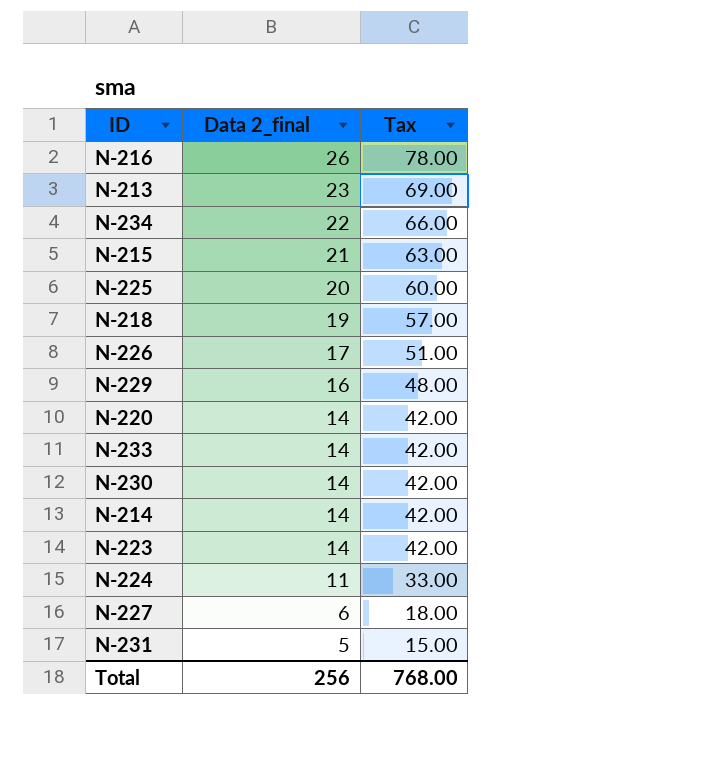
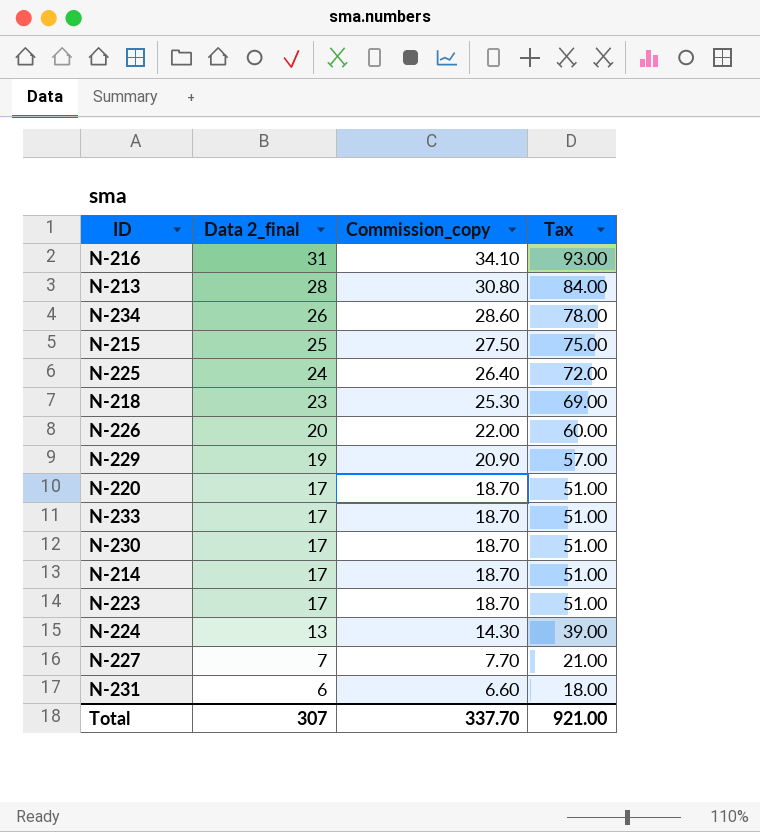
column Commission_copy | formula: none -> [Data 2_final] * 1.1
N-216 | Data 2_final: 26 -> 31
N-216 | Tax: 78.00 -> 93.00
N-213 | Data 2_final: 23 -> 28
N-213 | Tax: 69.00 -> 84.00
N-234 | Data 2_final: 22 -> 26
N-234 | Tax: 66.00 -> 78.00
N-215 | Data 2_final: 21 -> 25
N-215 | Tax: 63.00 -> 75.00
N-225 | Data 2_final: 20 -> 24
N-225 | Tax: 60.00 -> 72.00
N-218 | Data 2_final: 19 -> 23
N-218 | Tax: 57.00 -> 69.00
N-226 | Data 2_final: 17 -> 20
N-226 | Tax: 51.00 -> 60.00
N-229 | Data 2_final: 16 -> 19
N-229 | Tax: 48.00 -> 57.00
N-220 | Data 2_final: 14 -> 17
N-220 | Tax: 42.00 -> 51.00
N-233 | Data 2_final: 14 -> 17
N-233 | Tax: 42.00 -> 51.00
N-230 | Data 2_final: 14 -> 17
N-230 | Tax: 42.00 -> 51.00
N-214 | Data 2_final: 14 -> 17
N-214 | Tax: 42.00 -> 51.00
N-223 | Data 2_final: 14 -> 17
N-223 | Tax: 42.00 -> 51.00
N-224 | Data 2_final: 11 -> 13
N-224 | Tax: 33.00 -> 39.00
N-227 | Data 2_final: 6 -> 7
N-227 | Tax: 18.00 -> 21.00
N-231 | Data 2_final: 5 -> 6
N-231 | Tax: 15.00 -> 18.00
Total | Data 2_final: 256 -> 307
Total | Tax: 768.00 -> 921.00

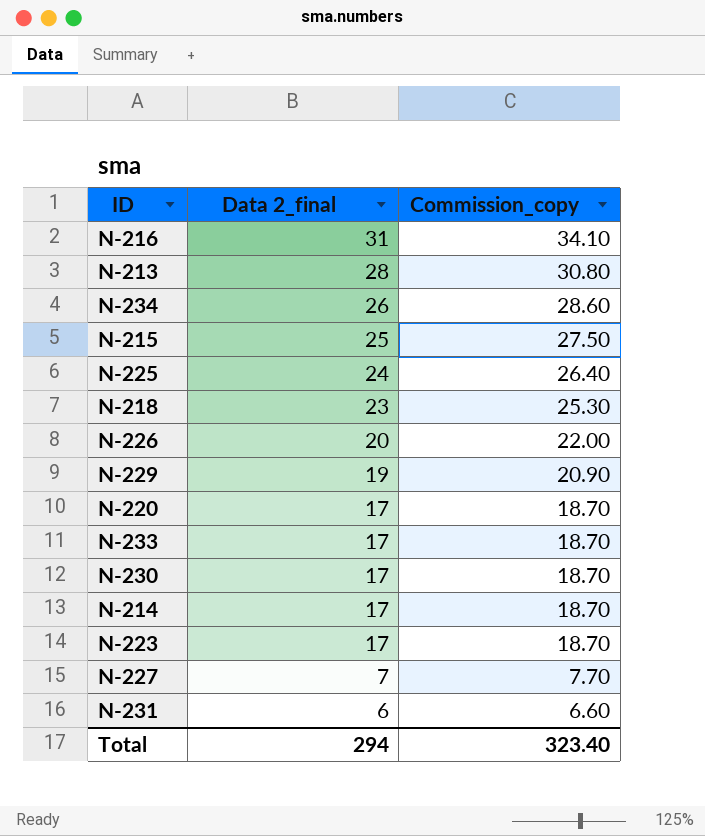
column Tax | formula: [Data 2_final] * 3 -> none
row N-224: 13 | 14.30 | 39.00 -> none
Total | Data 2_final: 307 -> 294
Total | Commission_copy: 337.70 -> 323.40

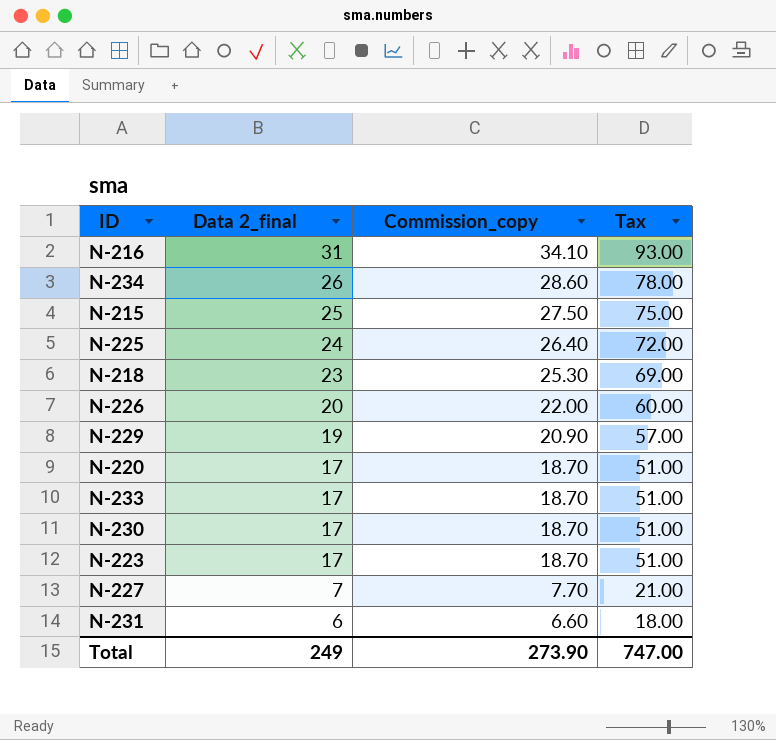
column Tax | formula: none -> [Data 2_final] * 3
row N-213: 28 | 30.80 -> none
row N-214: 17 | 18.70 -> none
Total | Data 2_final: 294 -> 249
Total | Commission_copy: 323.40 -> 273.90

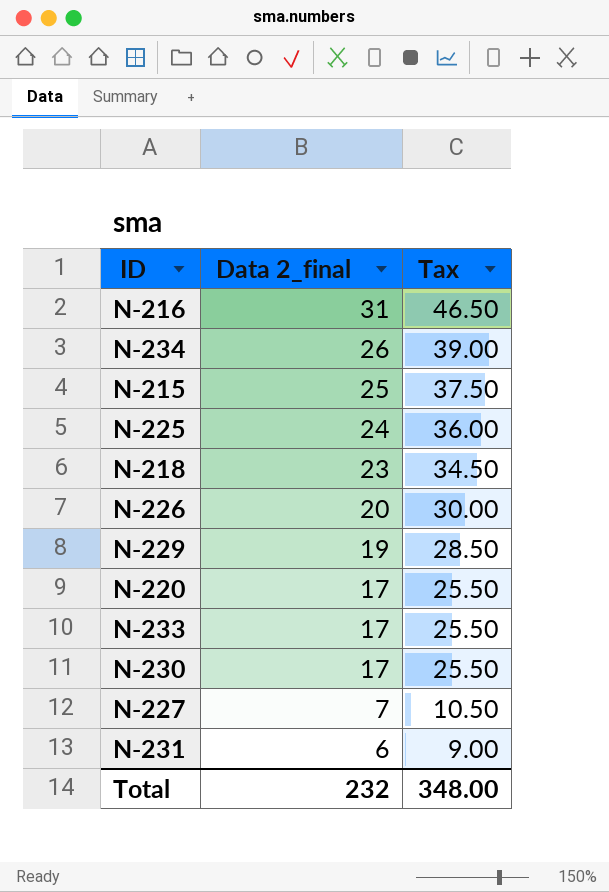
column Commission_copy | formula: [Data 2_final] * 1.1 -> none
column Tax | formula: [Data 2_final] * 3 -> [Data 2_final] * 1.5
row N-223: 17 | 18.70 | 51.00 -> none
Total | Data 2_final: 249 -> 232
Total | Tax: 747.00 -> 348.00

